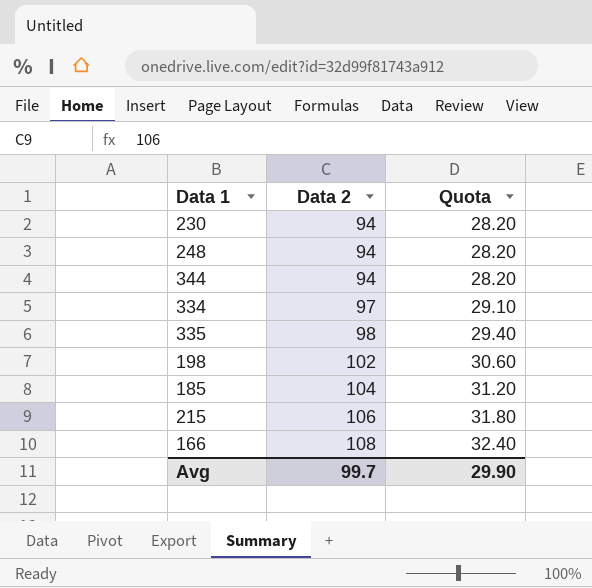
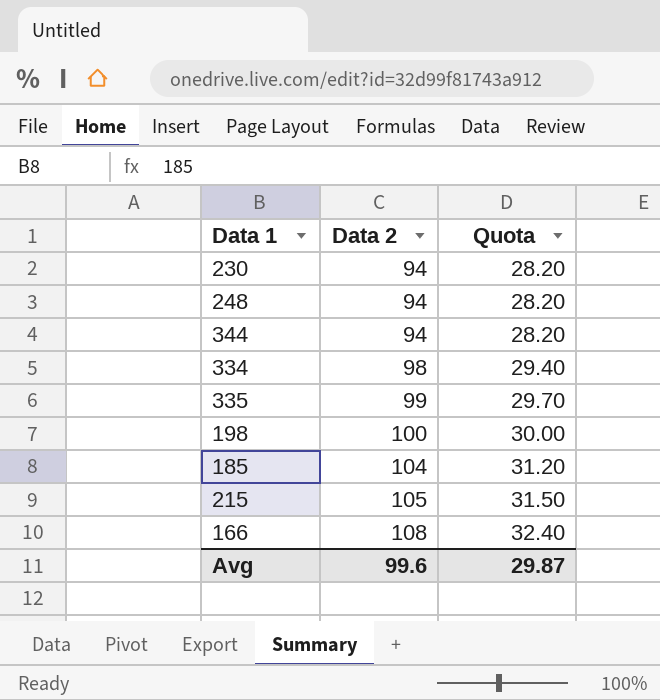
334 | Data 2: 97 -> 98
334 | Quota: 29.10 -> 29.40
335 | Data 2: 98 -> 99
335 | Quota: 29.40 -> 29.70
198 | Data 2: 102 -> 100
198 | Quota: 30.60 -> 30.00
215 | Data 2: 106 -> 105
215 | Quota: 31.80 -> 31.50
Avg | Data 2: 99.7 -> 99.6
Avg | Quota: 29.90 -> 29.87

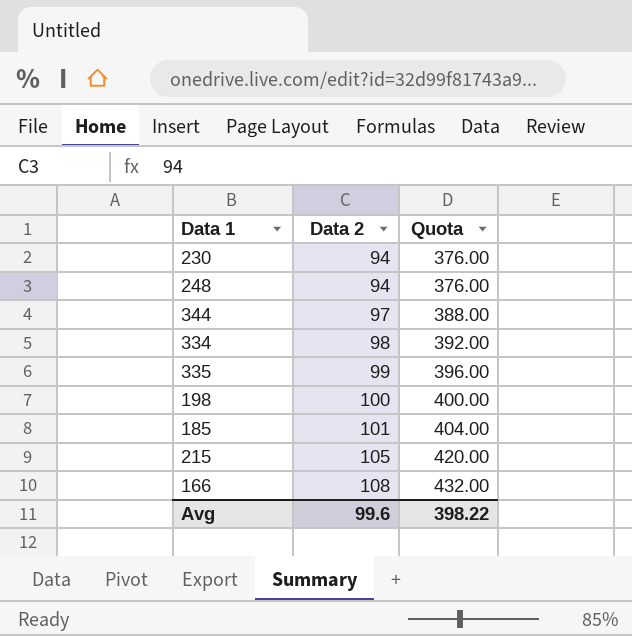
column Quota | formula: [Data 2] * 0.3 -> [Data 2] * 4
344 | Data 2: 94 -> 97
185 | Data 2: 104 -> 101
Avg | Quota: 29.87 -> 398.22

